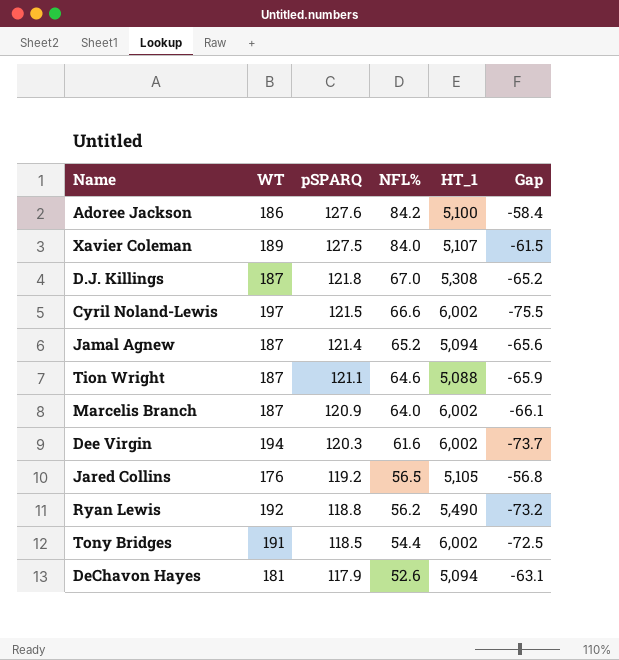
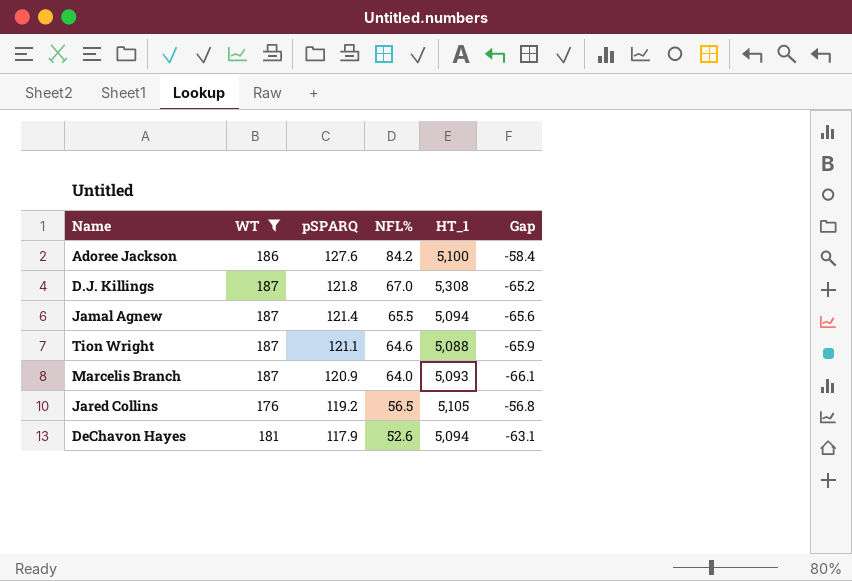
filter: none -> WT <= 187
Jamal Agnew | NFL%: 65.2 -> 65.5
Marcelis Branch | HT_1: 6,002 -> 5,093

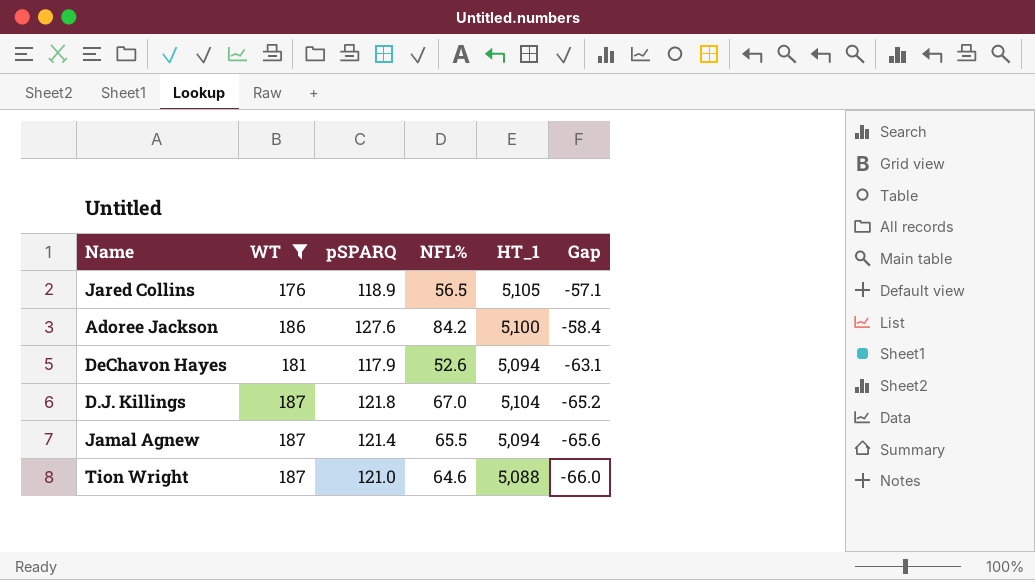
row order: pSPARQ descending -> Gap descending
row Marcelis Branch: 187 | 120.9 | 64.0 | 5,093 | -66.1 -> none
Jared Collins | pSPARQ: 119.2 -> 118.9
Jared Collins | Gap: -56.8 -> -57.1
D.J. Killings | HT_1: 5,308 -> 5,104
Tion Wright | pSPARQ: 121.1 -> 121.0
Tion Wright | Gap: -65.9 -> -66.0

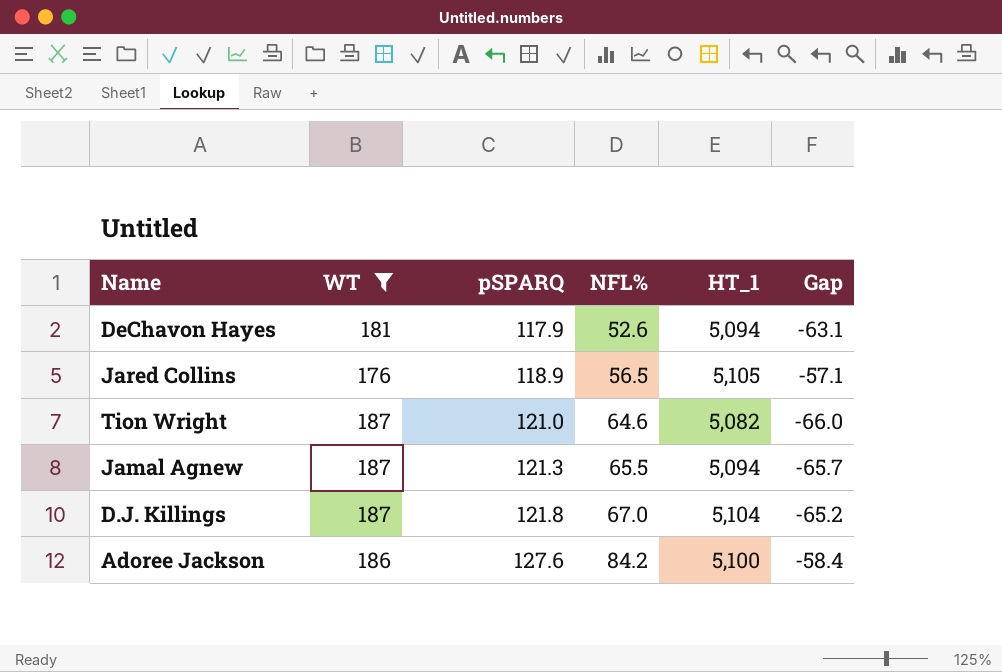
row order: Gap descending -> pSPARQ ascending
Tion Wright | HT_1: 5,088 -> 5,082
Jamal Agnew | pSPARQ: 121.4 -> 121.3
Jamal Agnew | Gap: -65.6 -> -65.7

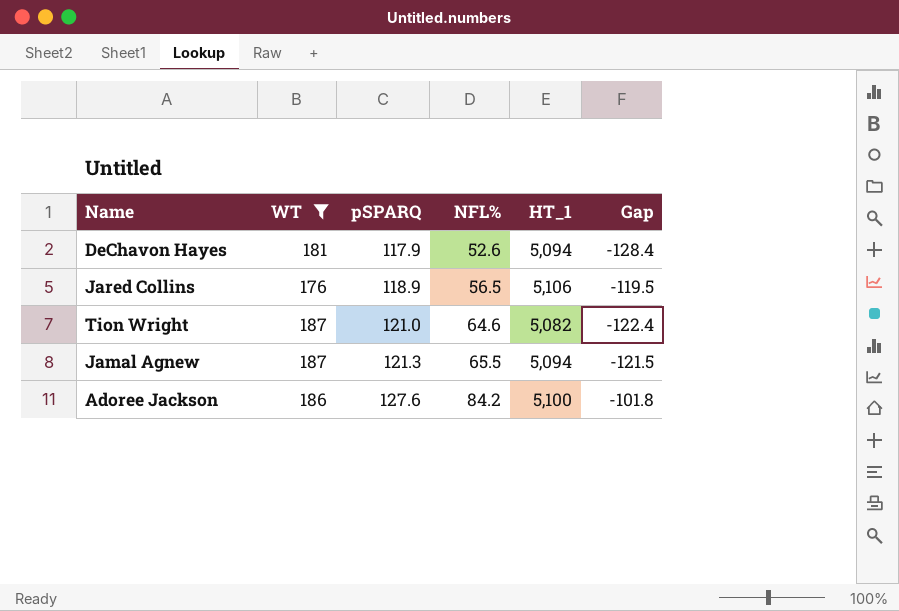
column Gap | formula: [pSPARQ] - [WT] -> [NFL%] - [WT]
row D.J. Killings: 187 | 121.8 | 67.0 | 5,104 | -65.2 -> none
Jared Collins | HT_1: 5,105 -> 5,106

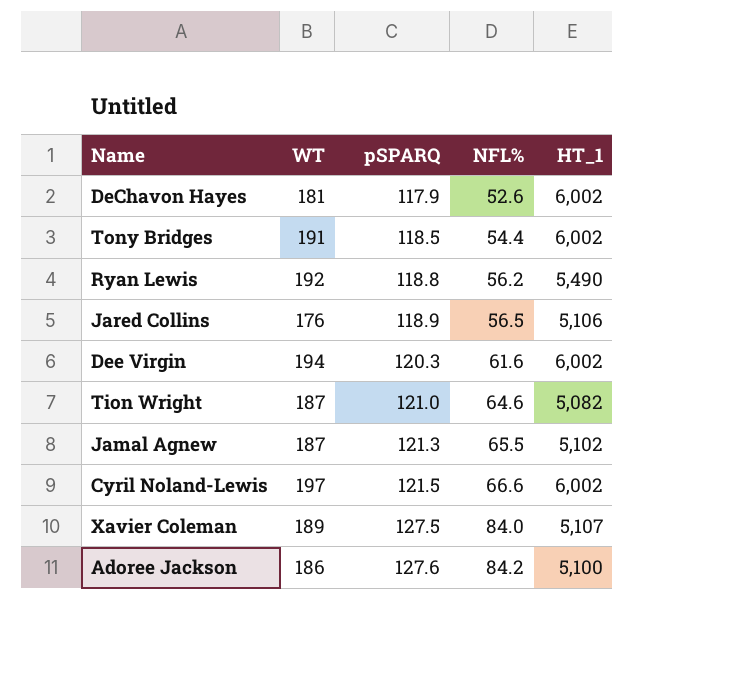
filter: WT <= 187 -> none
column Gap | formula: [NFL%] - [WT] -> none
DeChavon Hayes | HT_1: 5,094 -> 6,002
Jamal Agnew | HT_1: 5,094 -> 5,102

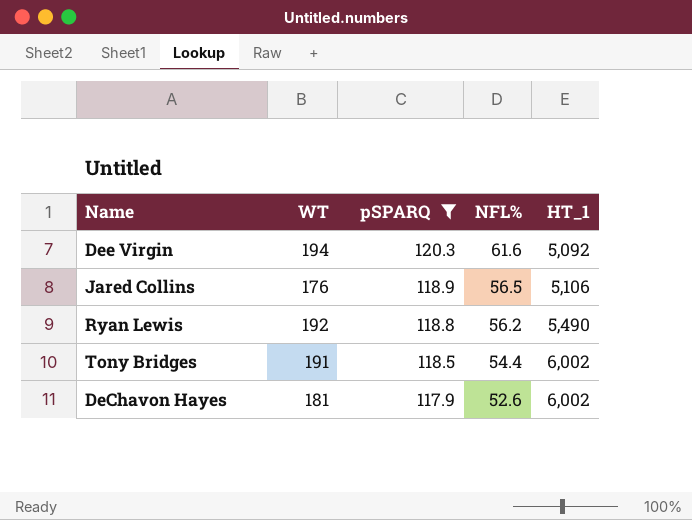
filter: none -> pSPARQ <= 120.3
row order: pSPARQ ascending -> pSPARQ descending
Dee Virgin | HT_1: 6,002 -> 5,092

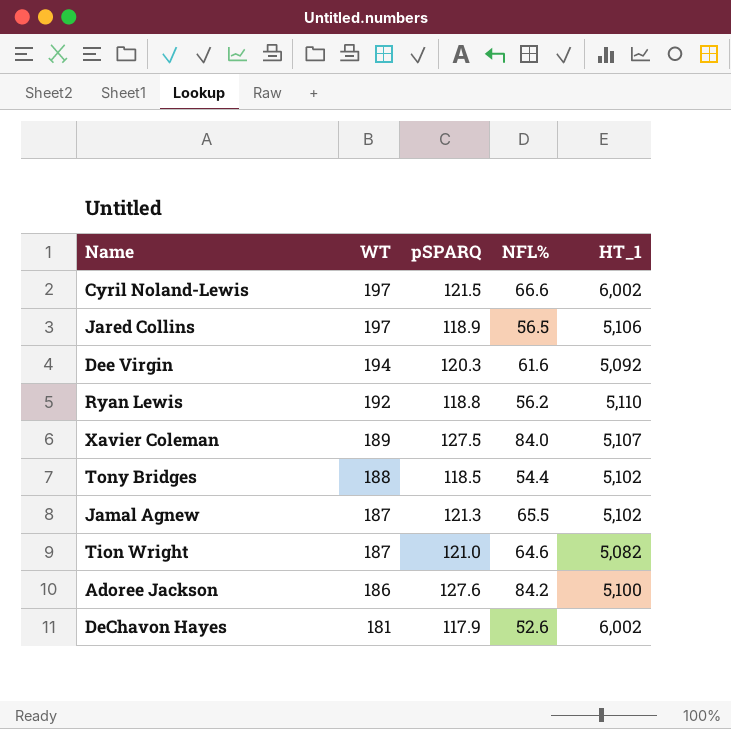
filter: pSPARQ <= 120.3 -> none
row order: pSPARQ descending -> WT descending
Jared Collins | WT: 176 -> 197
Ryan Lewis | HT_1: 5,490 -> 5,110
Tony Bridges | WT: 191 -> 188
Tony Bridges | HT_1: 6,002 -> 5,102

